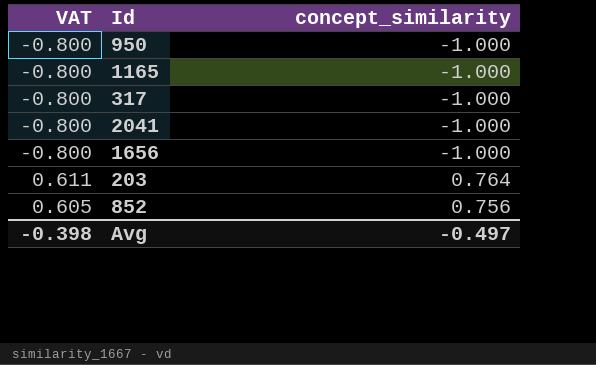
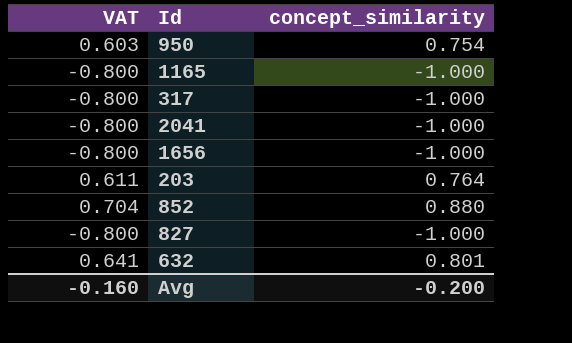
950 | VAT: -0.800 -> 0.603
950 | concept_similarity: -1.000 -> 0.754
852 | VAT: 0.605 -> 0.704
852 | concept_similarity: 0.756 -> 0.880
row 827: none -> -0.800 | -1.000
row 632: none -> 0.641 | 0.801
Avg | VAT: -0.398 -> -0.160
Avg | concept_similarity: -0.497 -> -0.200

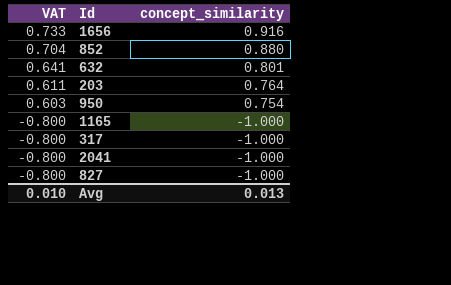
row order: none -> VAT descending
1656 | VAT: -0.800 -> 0.733
1656 | concept_similarity: -1.000 -> 0.916
Avg | VAT: -0.160 -> 0.010
Avg | concept_similarity: -0.200 -> 0.013

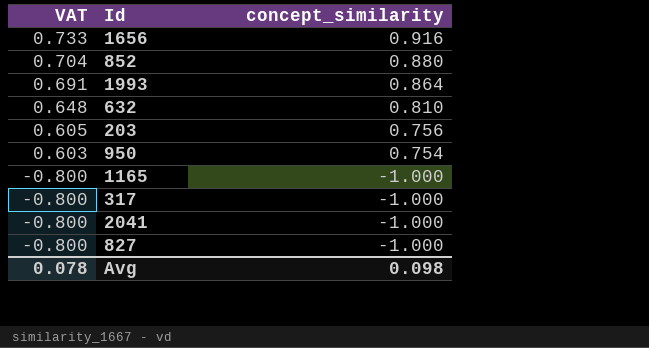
row 1993: none -> 0.691 | 0.864
632 | VAT: 0.641 -> 0.648
632 | concept_similarity: 0.801 -> 0.810
203 | VAT: 0.611 -> 0.605
203 | concept_similarity: 0.764 -> 0.756
Avg | VAT: 0.010 -> 0.078
Avg | concept_similarity: 0.013 -> 0.098

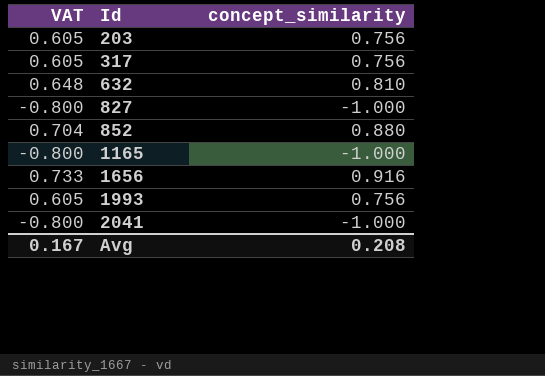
row order: VAT descending -> Id ascending
row 950: 0.603 | 0.754 -> none
317 | VAT: -0.800 -> 0.605
317 | concept_similarity: -1.000 -> 0.756
1993 | VAT: 0.691 -> 0.605
1993 | concept_similarity: 0.864 -> 0.756
Avg | VAT: 0.078 -> 0.167
Avg | concept_similarity: 0.098 -> 0.208

